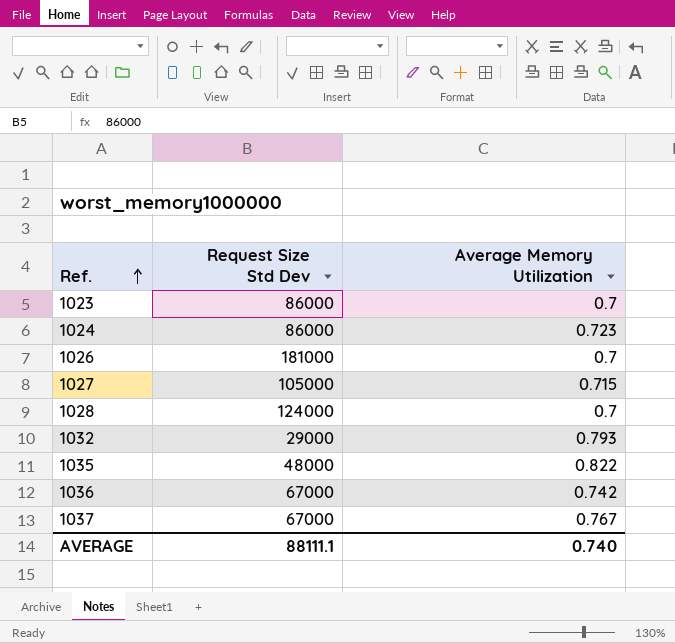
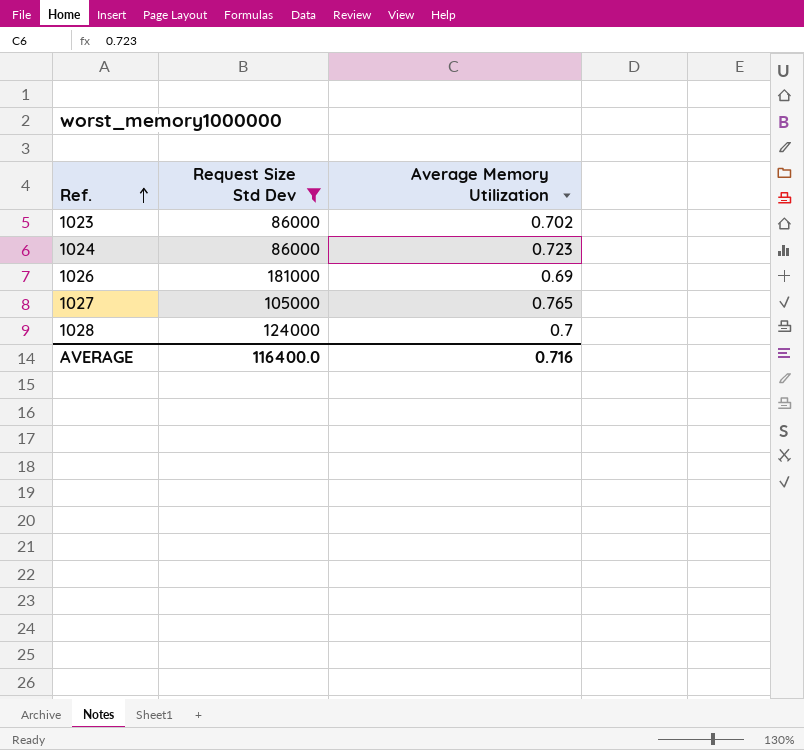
filter: none -> Request Size Std Dev >= 86000
1023 | Average Memory Utilization: 0.7 -> 0.702
1026 | Average Memory Utilization: 0.7 -> 0.69
1027 | Average Memory Utilization: 0.715 -> 0.765
AVERAGE | Request Size Std Dev: 88111.1 -> 116400.0
AVERAGE | Average Memory Utilization: 0.740 -> 0.716

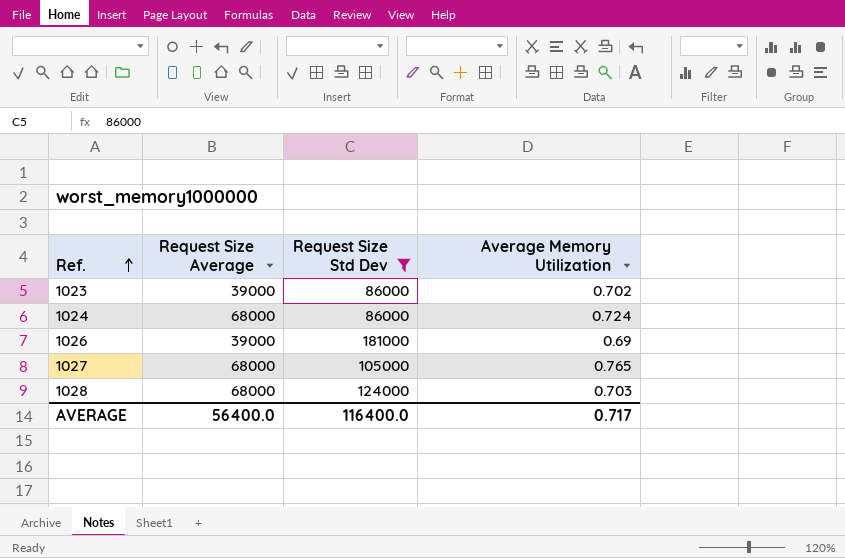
column Request Size Average | position: none -> 2
1024 | Average Memory Utilization: 0.723 -> 0.724
1028 | Average Memory Utilization: 0.7 -> 0.703
AVERAGE | Average Memory Utilization: 0.716 -> 0.717

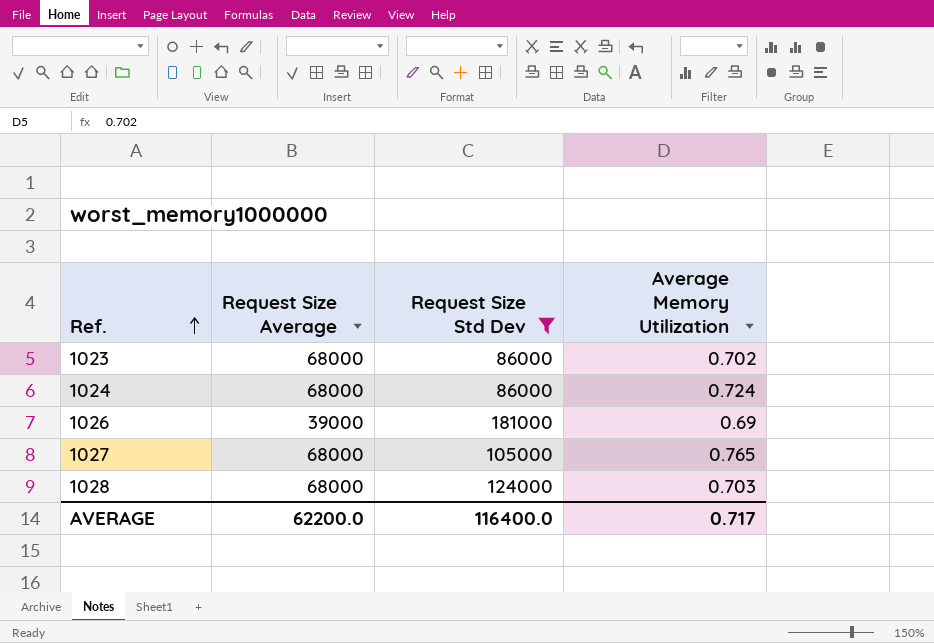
1023 | Request Size Average: 39000 -> 68000
AVERAGE | Request Size Average: 56400.0 -> 62200.0

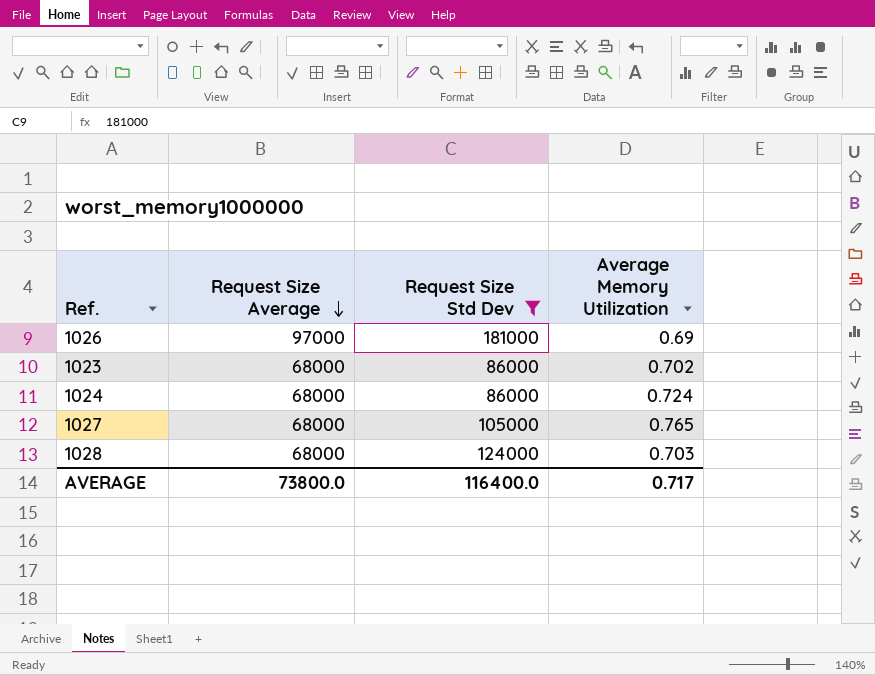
row order: Ref. ascending -> Request Size Average descending
1026 | Request Size Average: 39000 -> 97000
AVERAGE | Request Size Average: 62200.0 -> 73800.0

